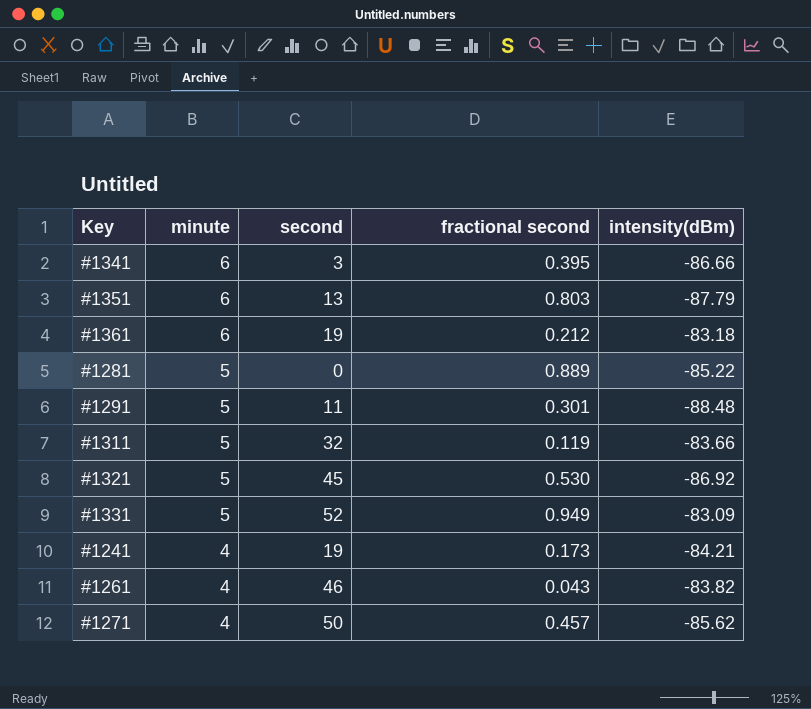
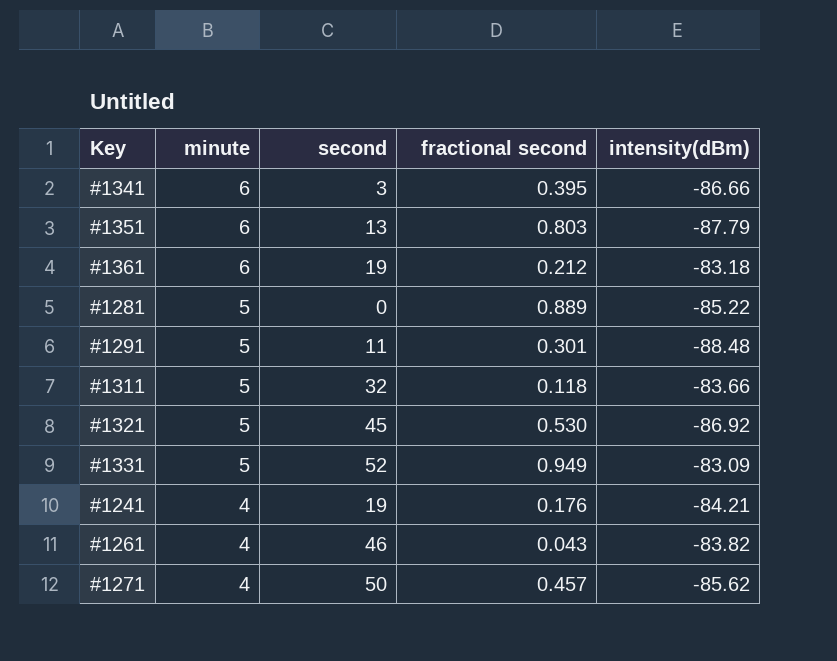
#1311 | fractional second: 0.119 -> 0.118
#1241 | fractional second: 0.173 -> 0.176

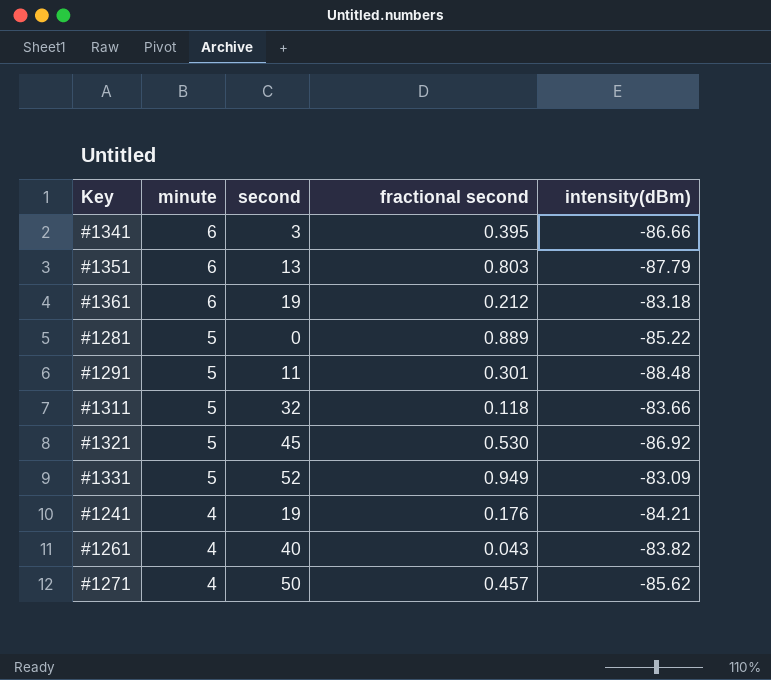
#1261 | second: 46 -> 40

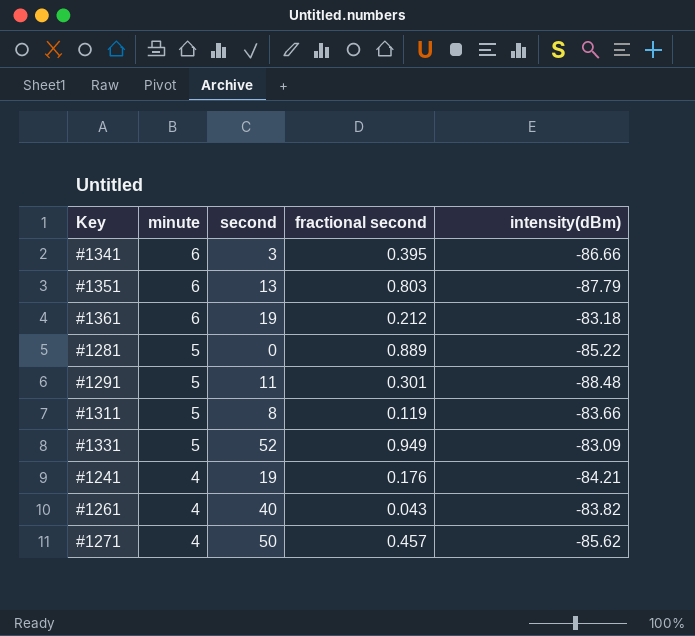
row #1321: 5 | 45 | 0.530 | -86.92 -> none
#1311 | second: 32 -> 8
#1311 | fractional second: 0.118 -> 0.119

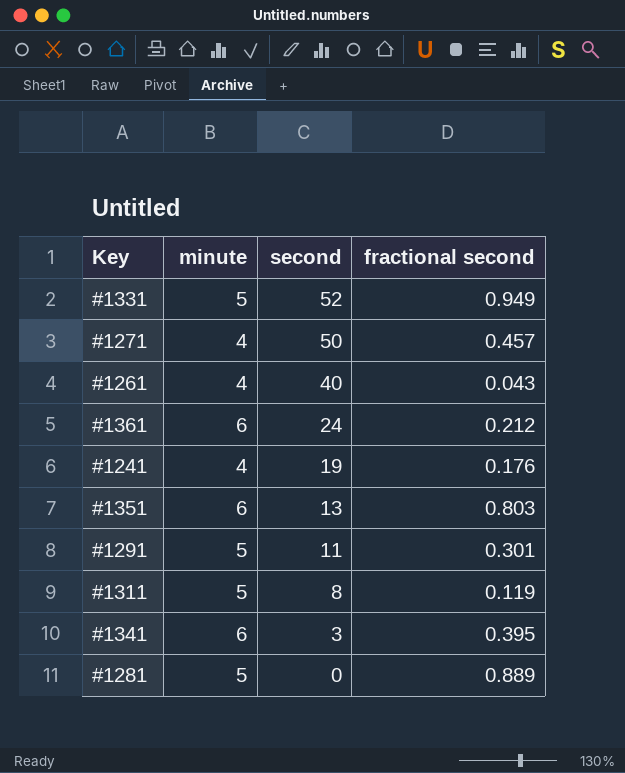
row order: minute descending -> second descending
column intensity(dBm) | position: 5 -> none
#1361 | second: 19 -> 24

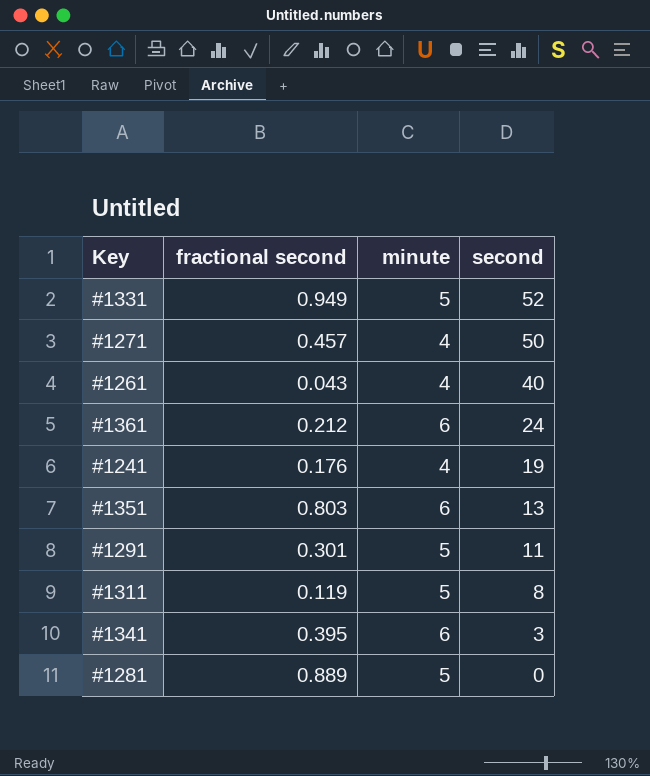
column fractional second | position: 4 -> 2

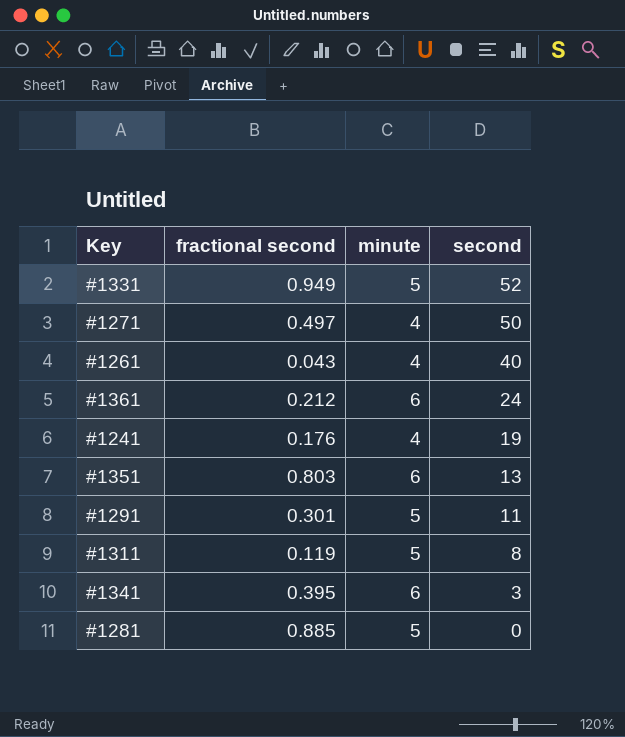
#1271 | fractional second: 0.457 -> 0.497
#1281 | fractional second: 0.889 -> 0.885

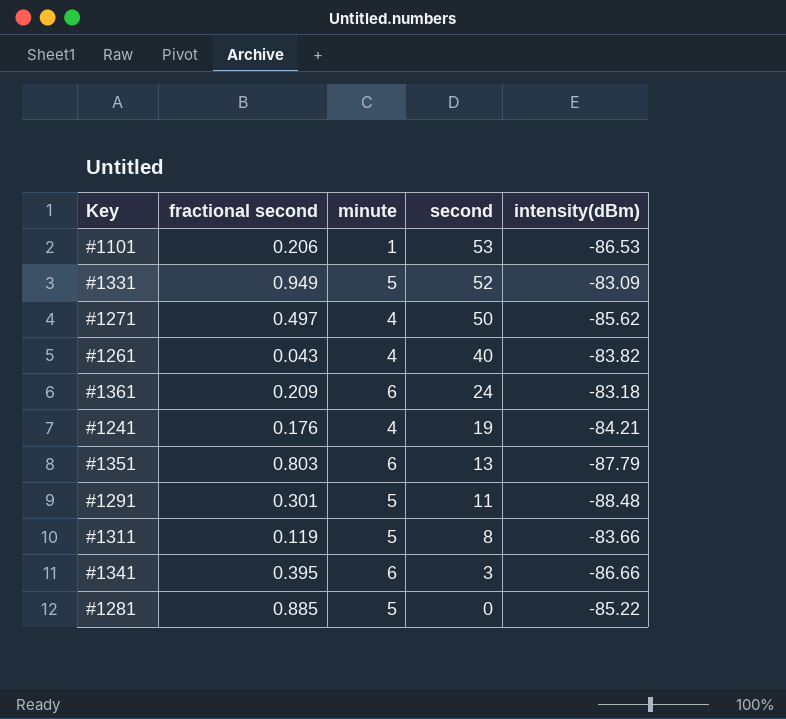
column intensity(dBm) | position: none -> 5
row #1101: none -> 0.206 | 1 | 53 | -86.53
#1361 | fractional second: 0.212 -> 0.209

